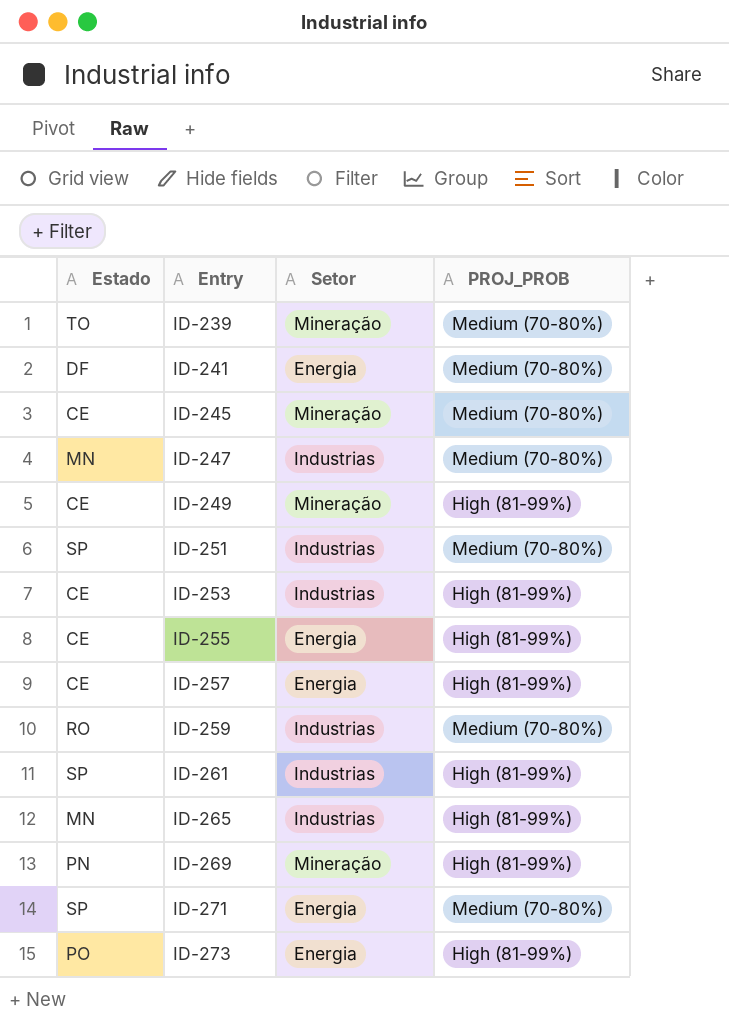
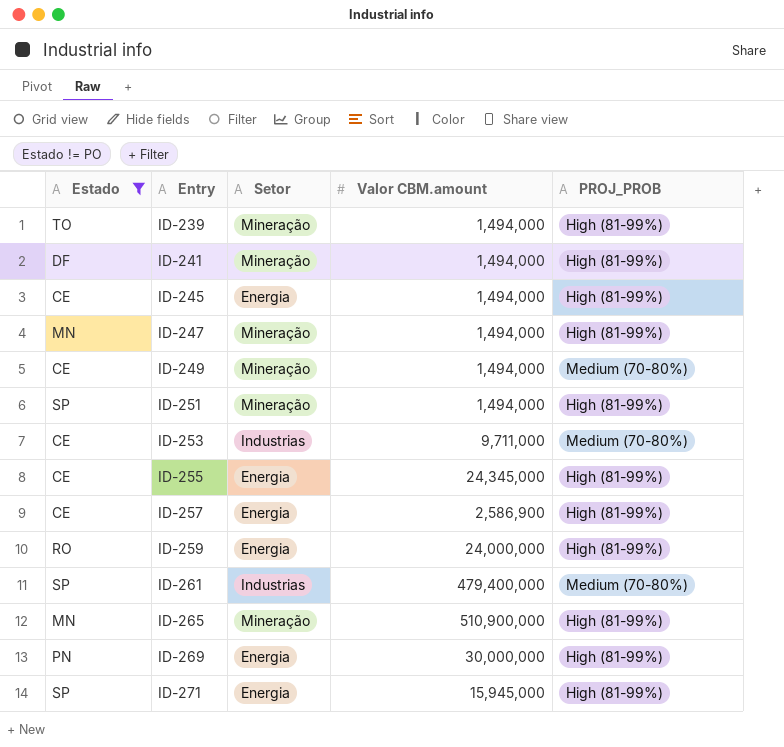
filter: none -> Estado != PO
column Valor CBM.amount | position: none -> 4
ID-239 | PROJ_PROB: Medium (70-80%) -> High (81-99%)
ID-241 | Setor: Energia -> Mineração
ID-241 | PROJ_PROB: Medium (70-80%) -> High (81-99%)
ID-245 | Setor: Mineração -> Energia
ID-245 | PROJ_PROB: Medium (70-80%) -> High (81-99%)
ID-247 | Setor: Industrias -> Mineração
ID-247 | PROJ_PROB: Medium (70-80%) -> High (81-99%)
ID-249 | PROJ_PROB: High (81-99%) -> Medium (70-80%)
ID-251 | Setor: Industrias -> Mineração
ID-251 | PROJ_PROB: Medium (70-80%) -> High (81-99%)
ID-253 | PROJ_PROB: High (81-99%) -> Medium (70-80%)
ID-259 | Setor: Industrias -> Energia
ID-259 | PROJ_PROB: Medium (70-80%) -> High (81-99%)
ID-261 | PROJ_PROB: High (81-99%) -> Medium (70-80%)
ID-265 | Setor: Industrias -> Mineração
ID-269 | Setor: Mineração -> Energia
ID-271 | PROJ_PROB: Medium (70-80%) -> High (81-99%)

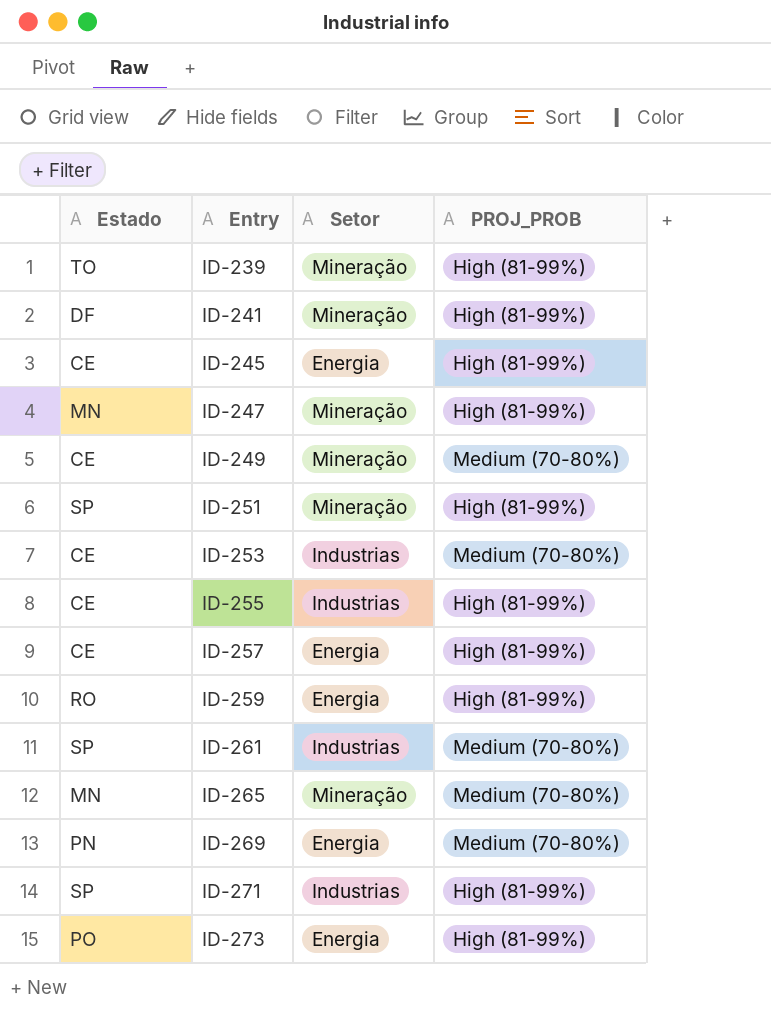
filter: Estado != PO -> none
column Valor CBM.amount | position: 4 -> none
ID-255 | Setor: Energia -> Industrias
ID-265 | PROJ_PROB: High (81-99%) -> Medium (70-80%)
ID-269 | PROJ_PROB: High (81-99%) -> Medium (70-80%)
ID-271 | Setor: Energia -> Industrias

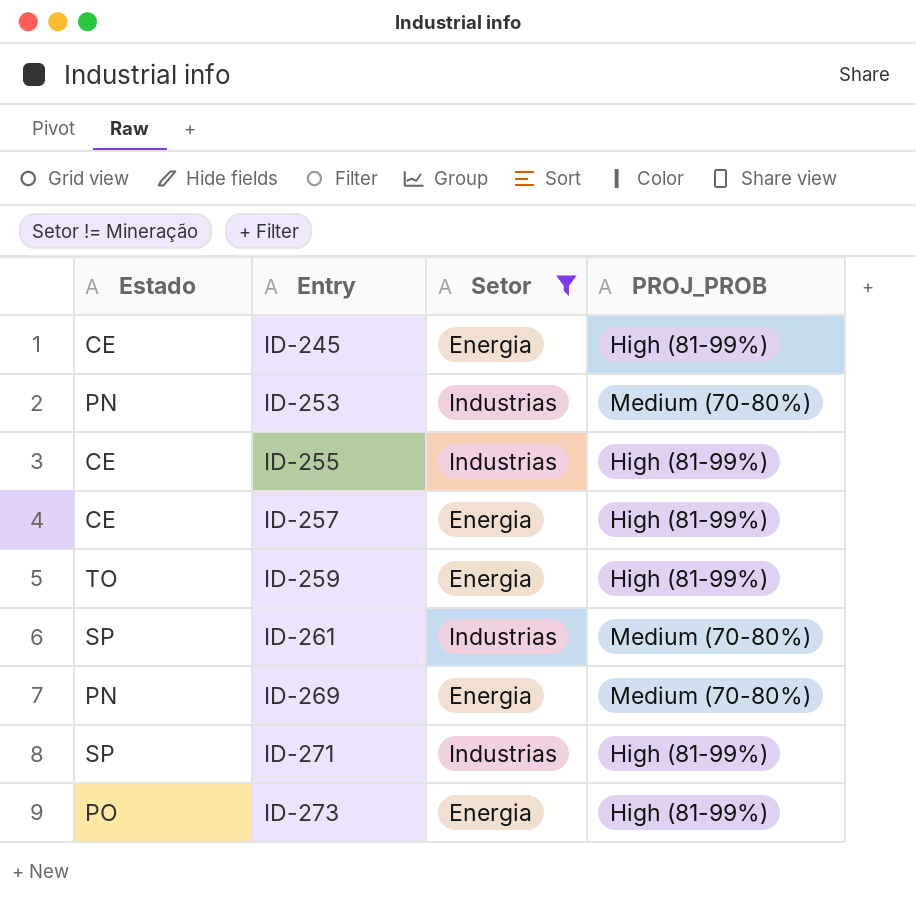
filter: none -> Setor != Mineração
ID-253 | Estado: CE -> PN
ID-259 | Estado: RO -> TO

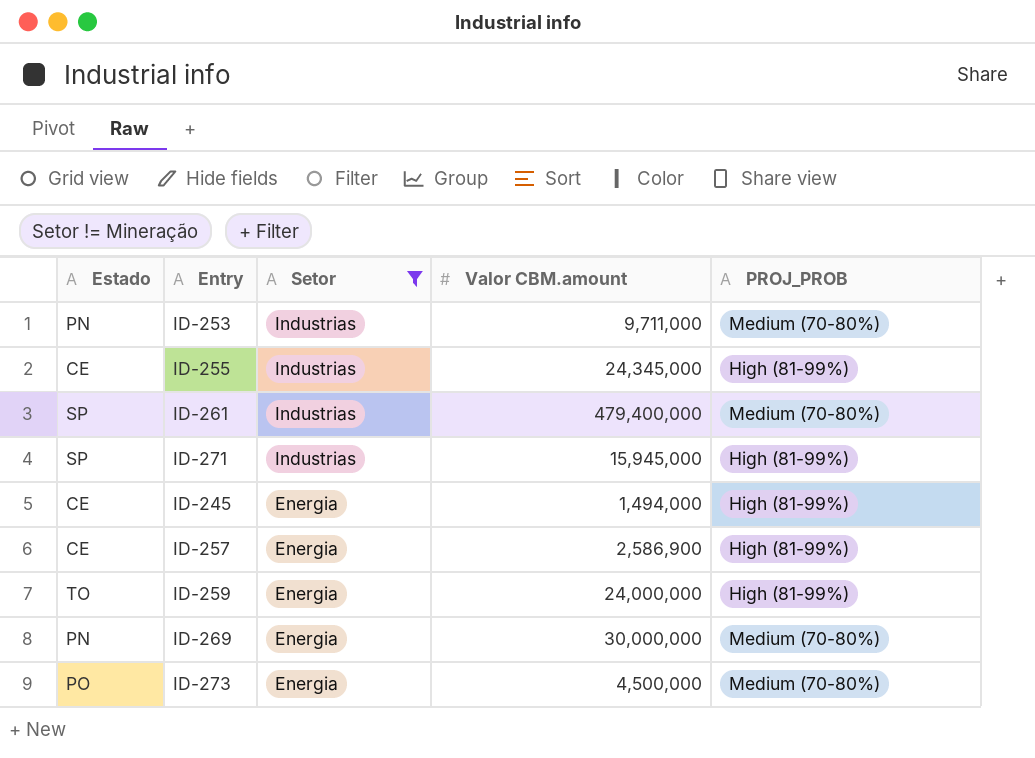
row order: Entry ascending -> Setor descending
column Valor CBM.amount | position: none -> 4
ID-273 | PROJ_PROB: High (81-99%) -> Medium (70-80%)

